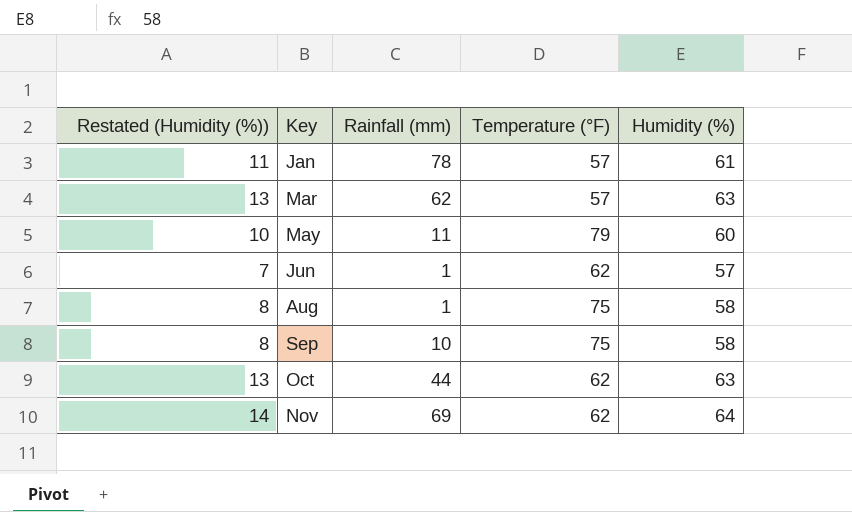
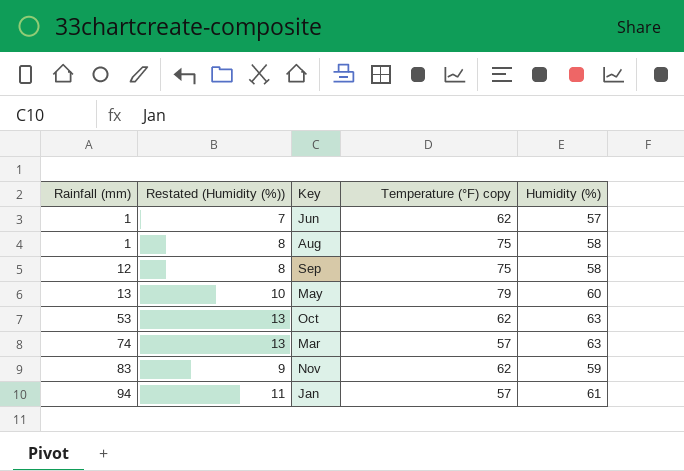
row order: Key ascending -> Rainfall (mm) ascending
column Rainfall (mm) | position: 3 -> 1
column name: Temperature (°F) -> Temperature (°F) copy
Sep | Rainfall (mm): 10 -> 12
May | Rainfall (mm): 11 -> 13
Oct | Rainfall (mm): 44 -> 53
Mar | Rainfall (mm): 62 -> 74
Nov | Rainfall (mm): 69 -> 83
Nov | Restated (Humidity (%)): 14 -> 9
Nov | Humidity (%): 64 -> 59
Jan | Rainfall (mm): 78 -> 94

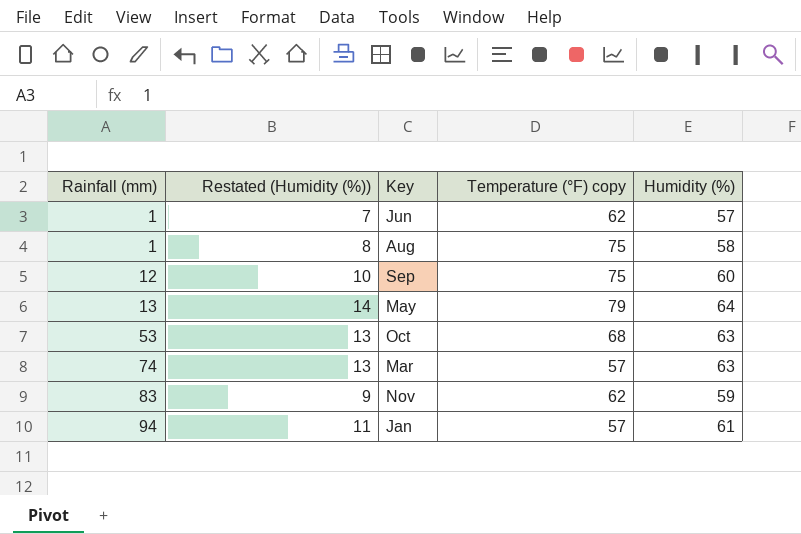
Sep | Restated (Humidity (%)): 8 -> 10
Sep | Humidity (%): 58 -> 60
May | Restated (Humidity (%)): 10 -> 14
May | Humidity (%): 60 -> 64
Oct | Temperature (°F) copy: 62 -> 68

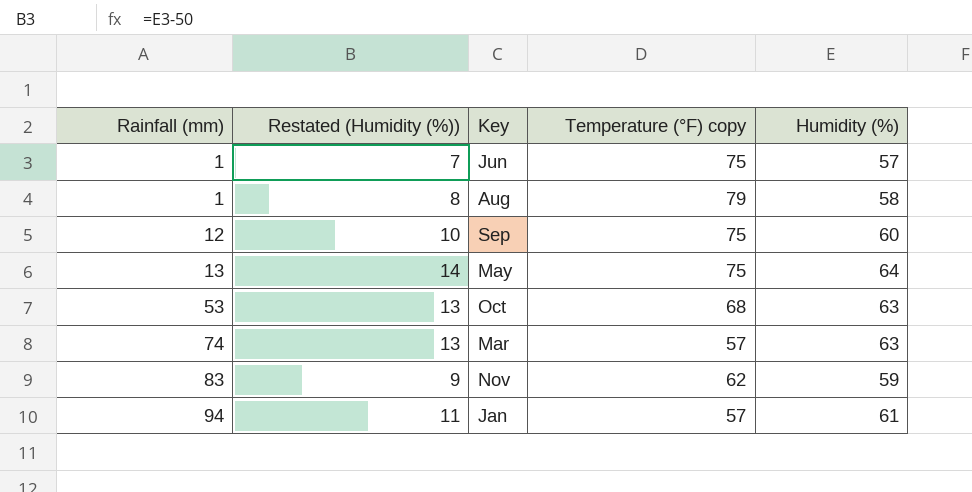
Jun | Temperature (°F) copy: 62 -> 75
Aug | Temperature (°F) copy: 75 -> 79
May | Temperature (°F) copy: 79 -> 75

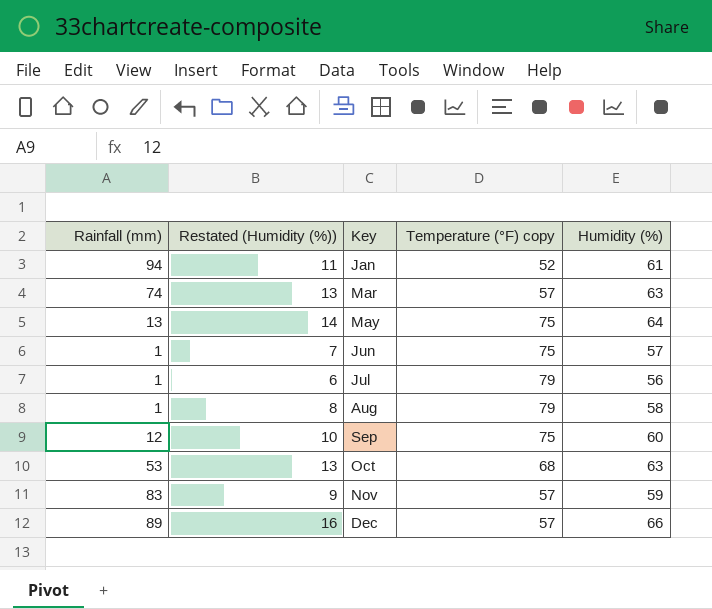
row order: Rainfall (mm) ascending -> Key ascending
Jan | Temperature (°F) copy: 57 -> 52
row Jul: none -> 1 | 6 | 79 | 56
Nov | Temperature (°F) copy: 62 -> 57
row Dec: none -> 89 | 16 | 57 | 66

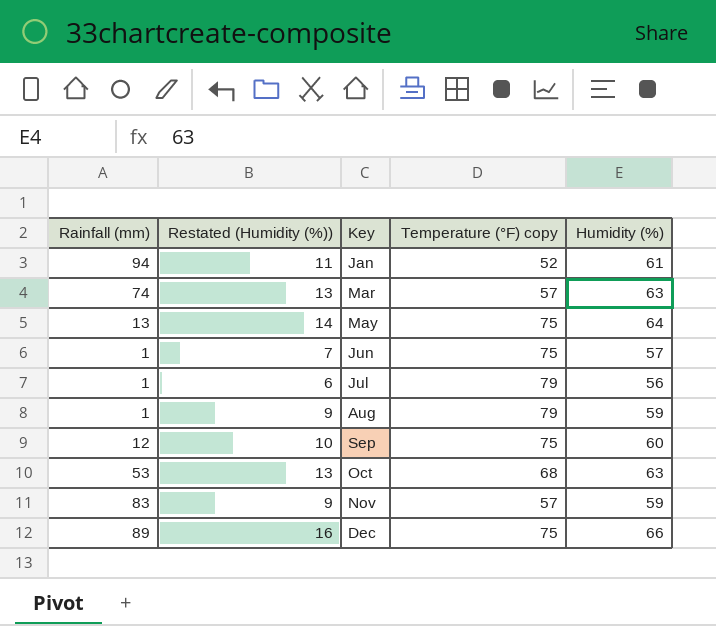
Aug | Restated (Humidity (%)): 8 -> 9
Aug | Humidity (%): 58 -> 59
Dec | Temperature (°F) copy: 57 -> 75

